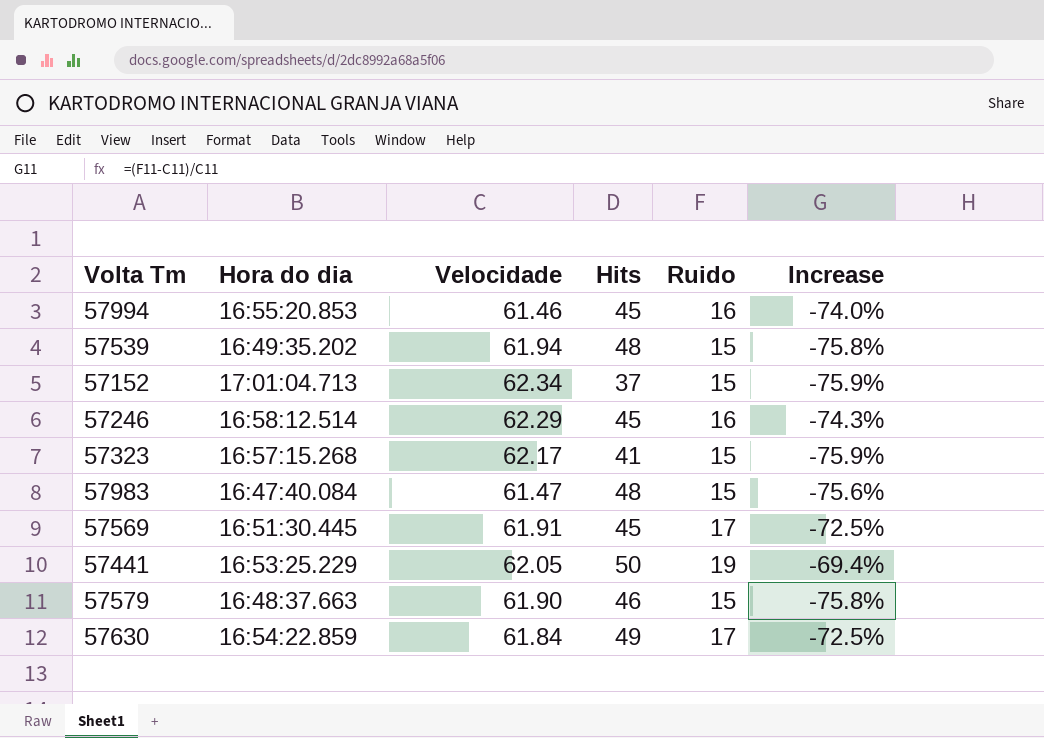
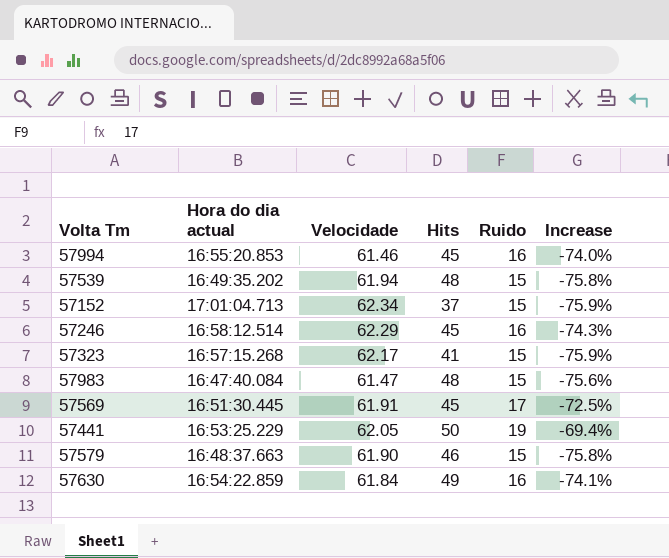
column name: Hora do dia -> Hora do dia actual
57630 | Ruido: 17 -> 16
57630 | Increase: -72.5% -> -74.1%

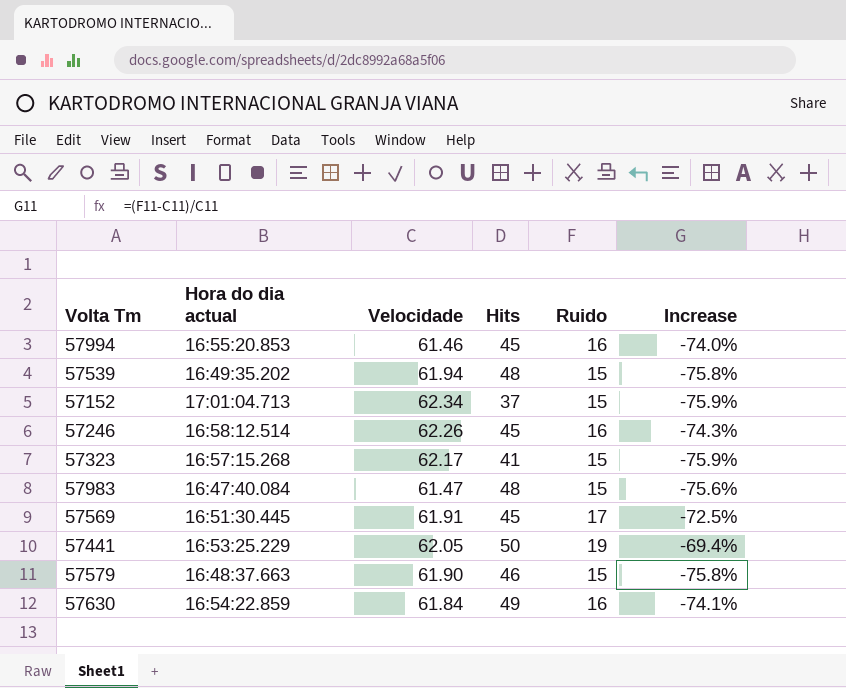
57246 | Velocidade: 62.29 -> 62.26

